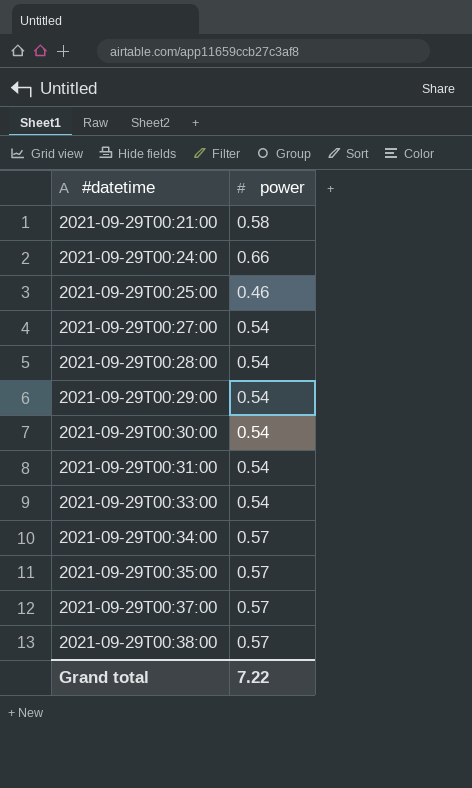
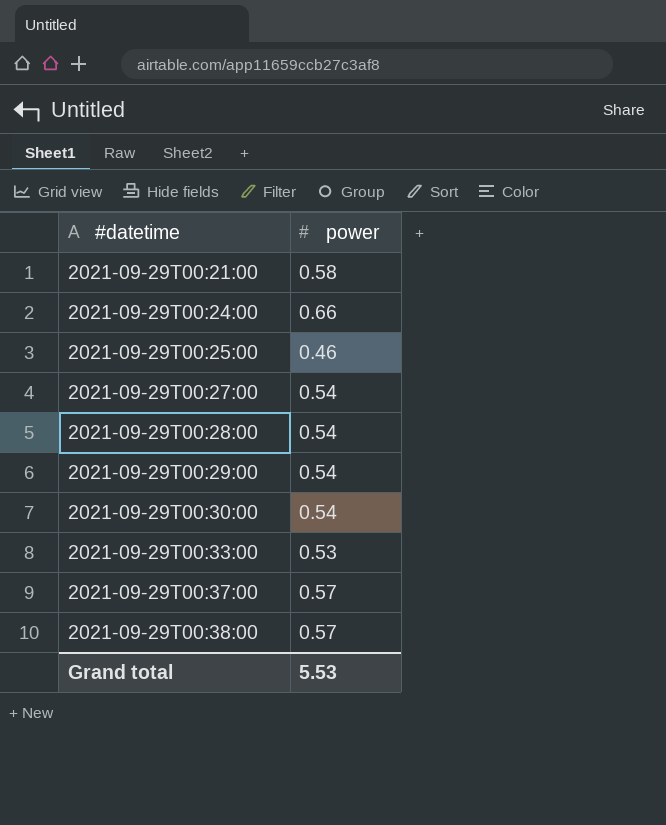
row 2021-09-29T00:31:00: 0.54 -> none
row 2021-09-29T00:34:00: 0.57 -> none
row 2021-09-29T00:35:00: 0.57 -> none
2021-09-29T00:33:00 | power: 0.54 -> 0.53
Grand total | power: 7.22 -> 5.53

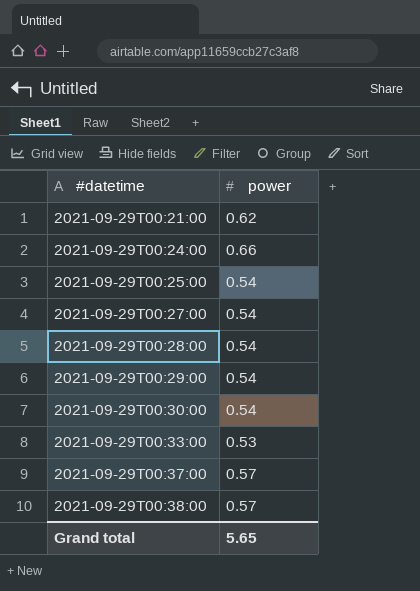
2021-09-29T00:21:00 | power: 0.58 -> 0.62
2021-09-29T00:25:00 | power: 0.46 -> 0.54
Grand total | power: 5.53 -> 5.65

